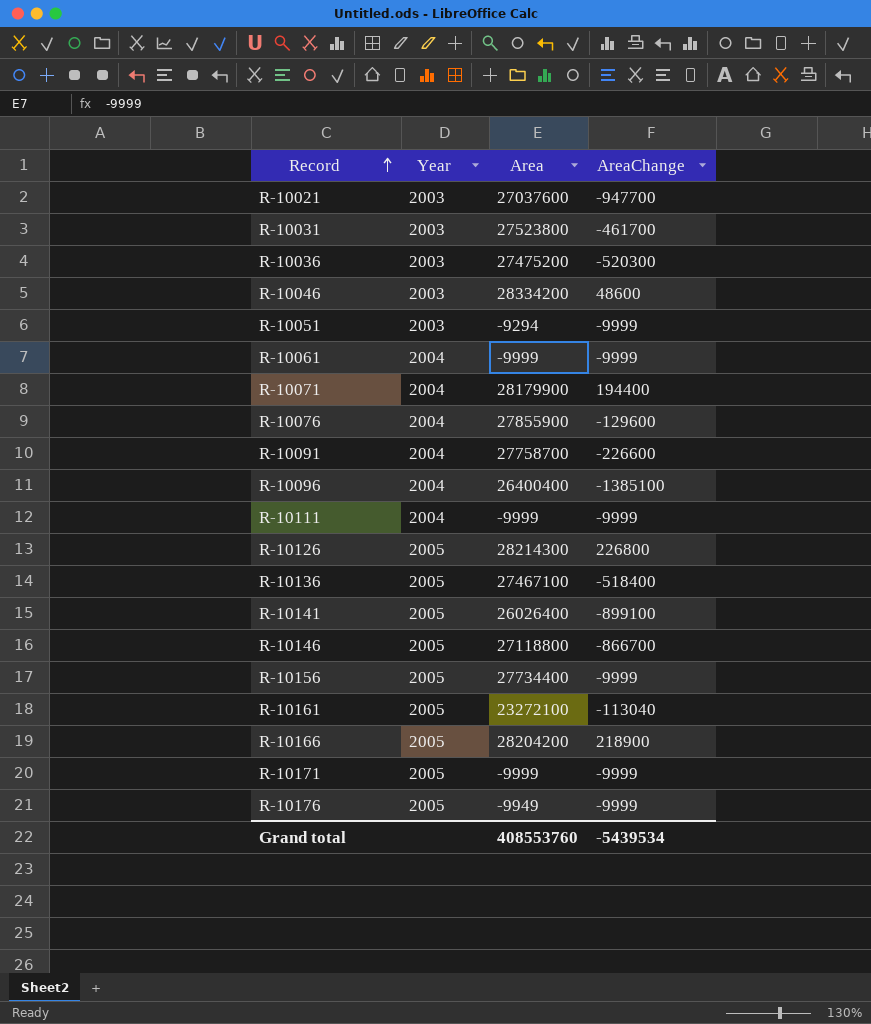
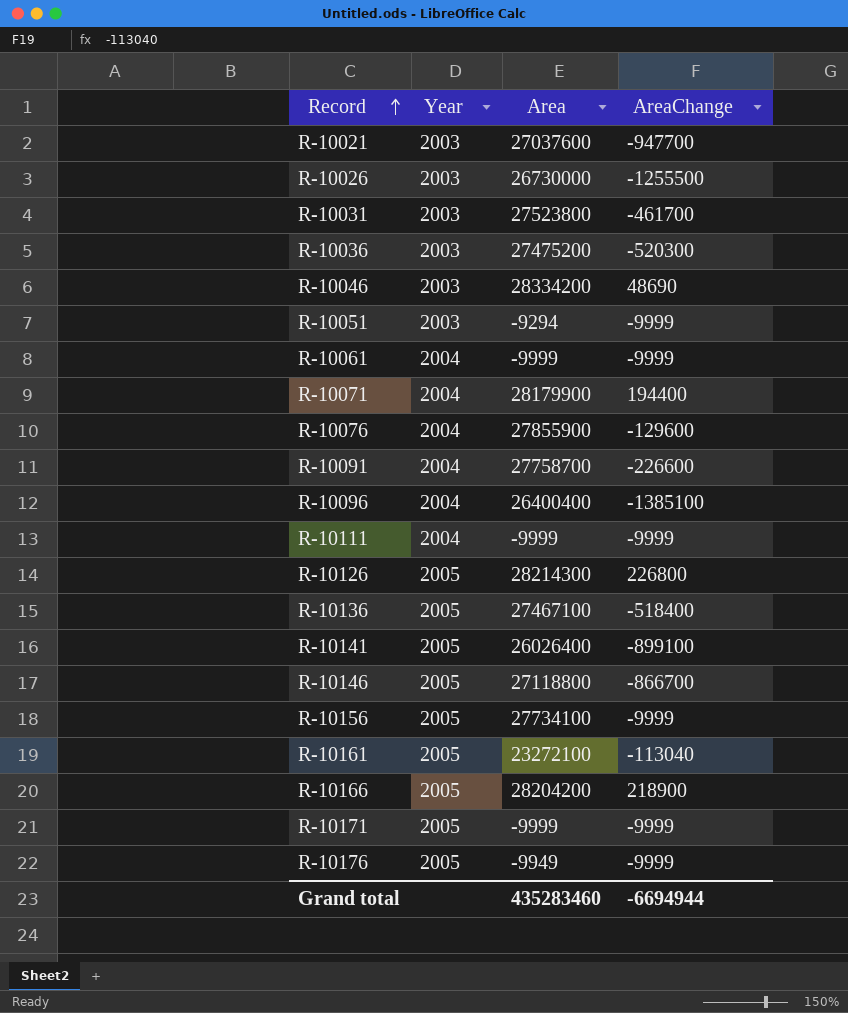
row R-10026: none -> 2003 | 26730000 | -1255500
R-10046 | AreaChange: 48600 -> 48690
R-10156 | Area: 27734400 -> 27734100
Grand total | Area: 408553760 -> 435283460
Grand total | AreaChange: -5439534 -> -6694944

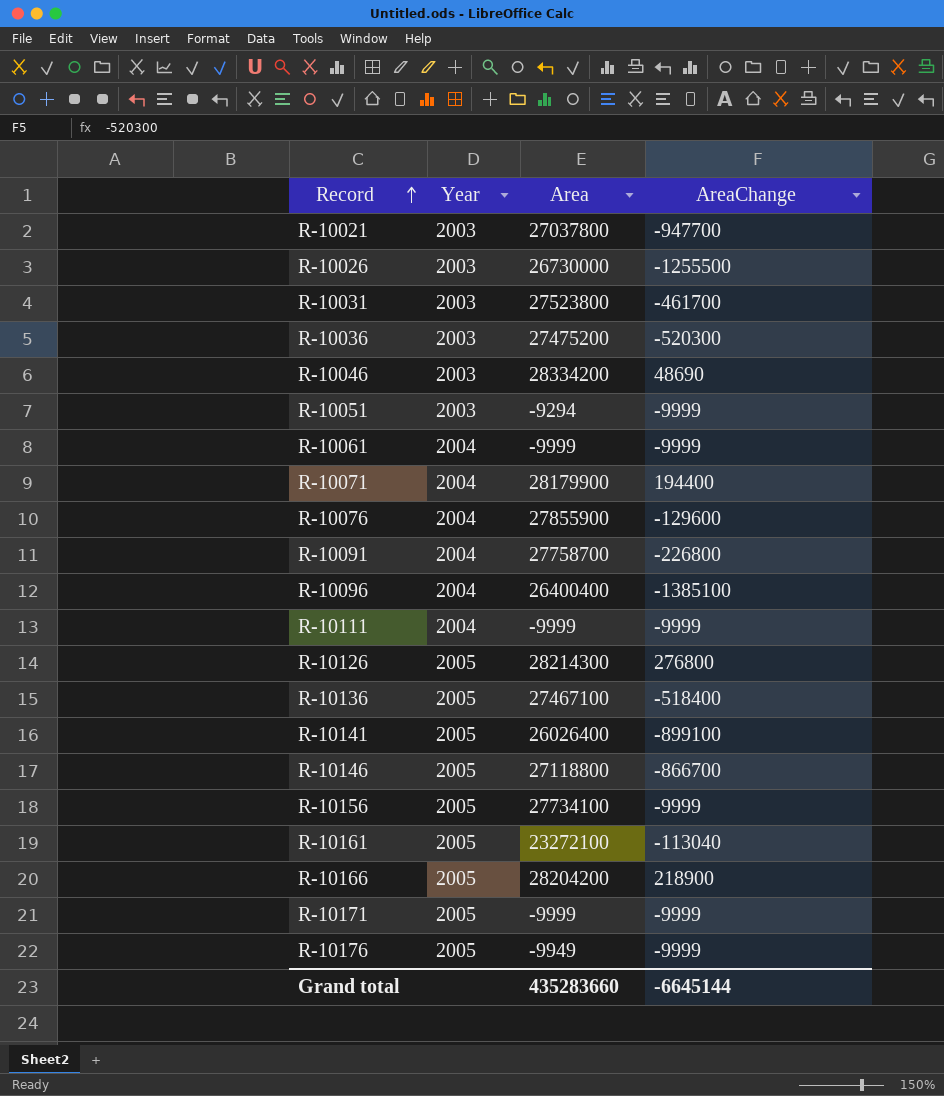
R-10021 | Area: 27037600 -> 27037800
R-10091 | AreaChange: -226600 -> -226800
R-10126 | AreaChange: 226800 -> 276800
Grand total | Area: 435283460 -> 435283660
Grand total | AreaChange: -6694944 -> -6645144

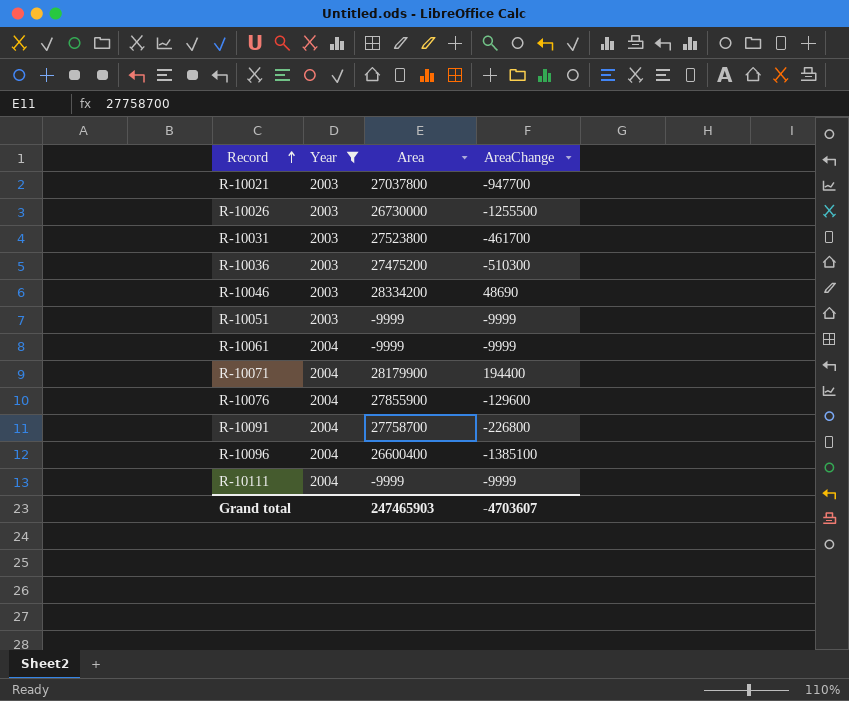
filter: none -> Year != 2005
R-10036 | AreaChange: -520300 -> -510300
R-10051 | Area: -9294 -> -9999
R-10096 | Area: 26400400 -> 26600400
Grand total | Area: 435283660 -> 247465903
Grand total | AreaChange: -6645144 -> -4703607

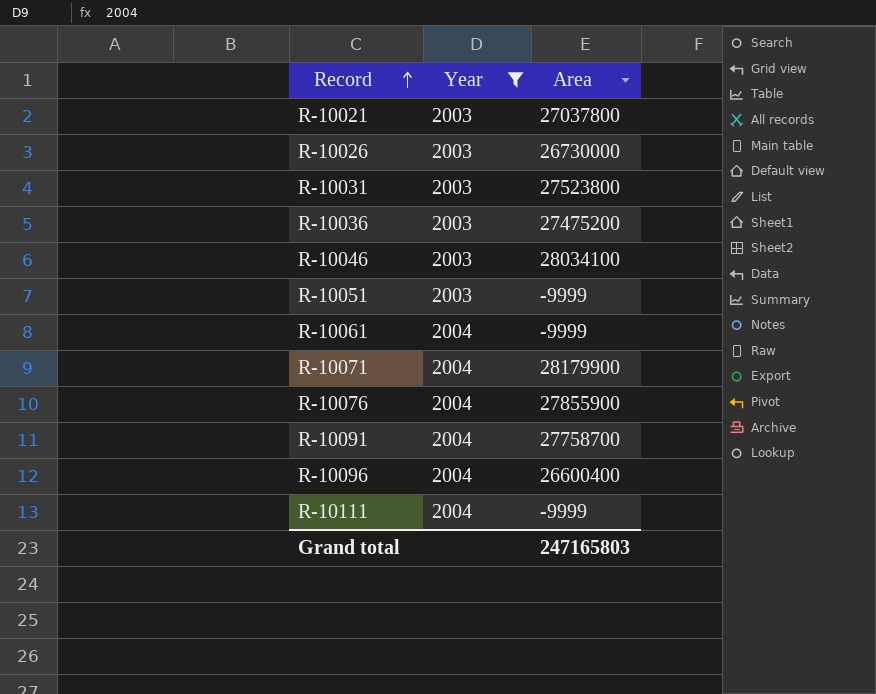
column AreaChange | position: 4 -> none
R-10046 | Area: 28334200 -> 28034100
Grand total | Area: 247465903 -> 247165803

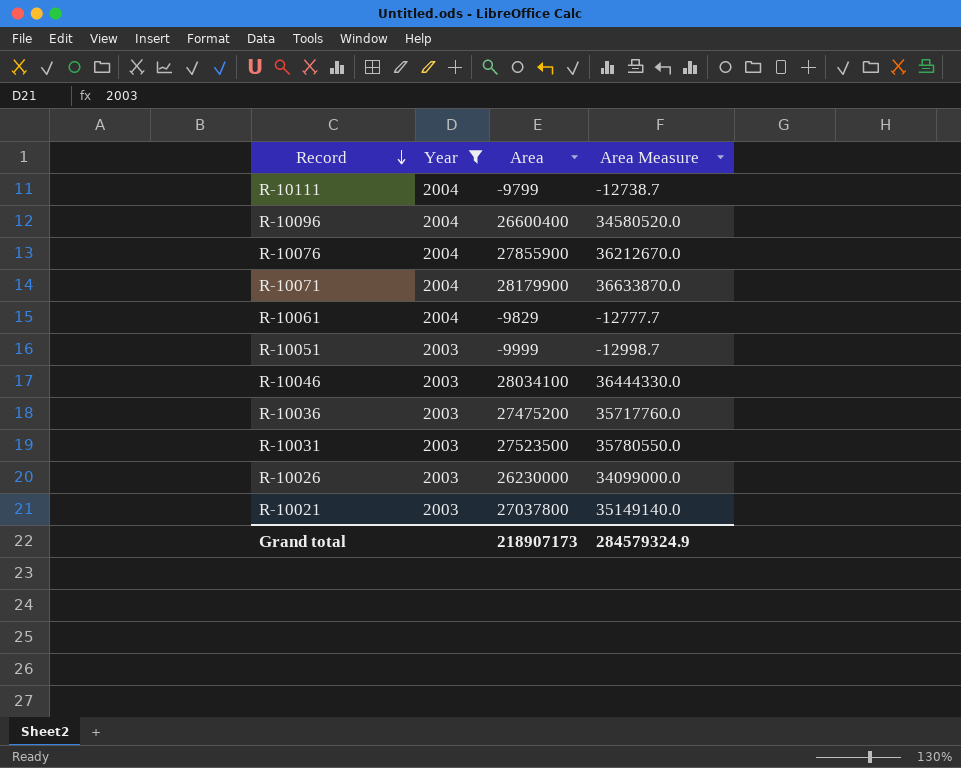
row order: Record ascending -> Record descending
column Area Measure | formula: none -> [Area] * 1.3
row R-10091: 2004 | 27758700 -> none
R-10111 | Area: -9999 -> -9799
R-10061 | Area: -9999 -> -9829
R-10031 | Area: 27523800 -> 27523500
R-10026 | Area: 26730000 -> 26230000
Grand total | Area: 247165803 -> 218907173

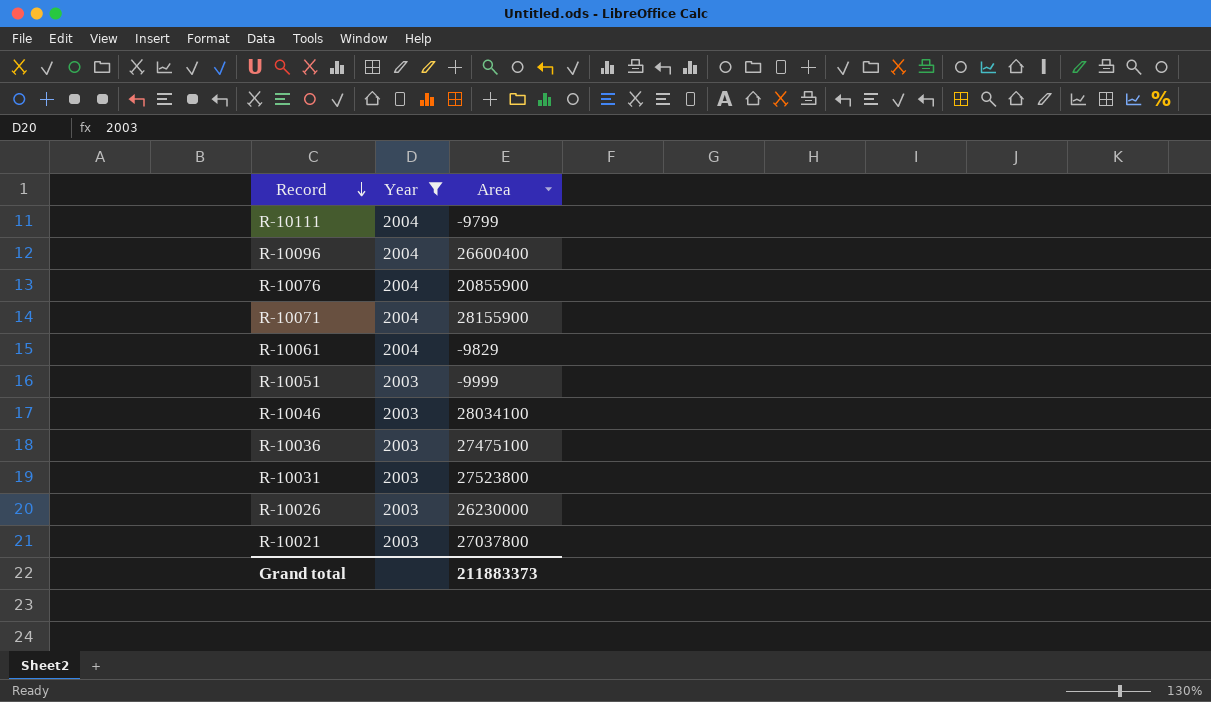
column Area Measure | formula: [Area] * 1.3 -> none
R-10076 | Area: 27855900 -> 20855900
R-10071 | Area: 28179900 -> 28155900
R-10036 | Area: 27475200 -> 27475100
R-10031 | Area: 27523500 -> 27523800
Grand total | Area: 218907173 -> 211883373

